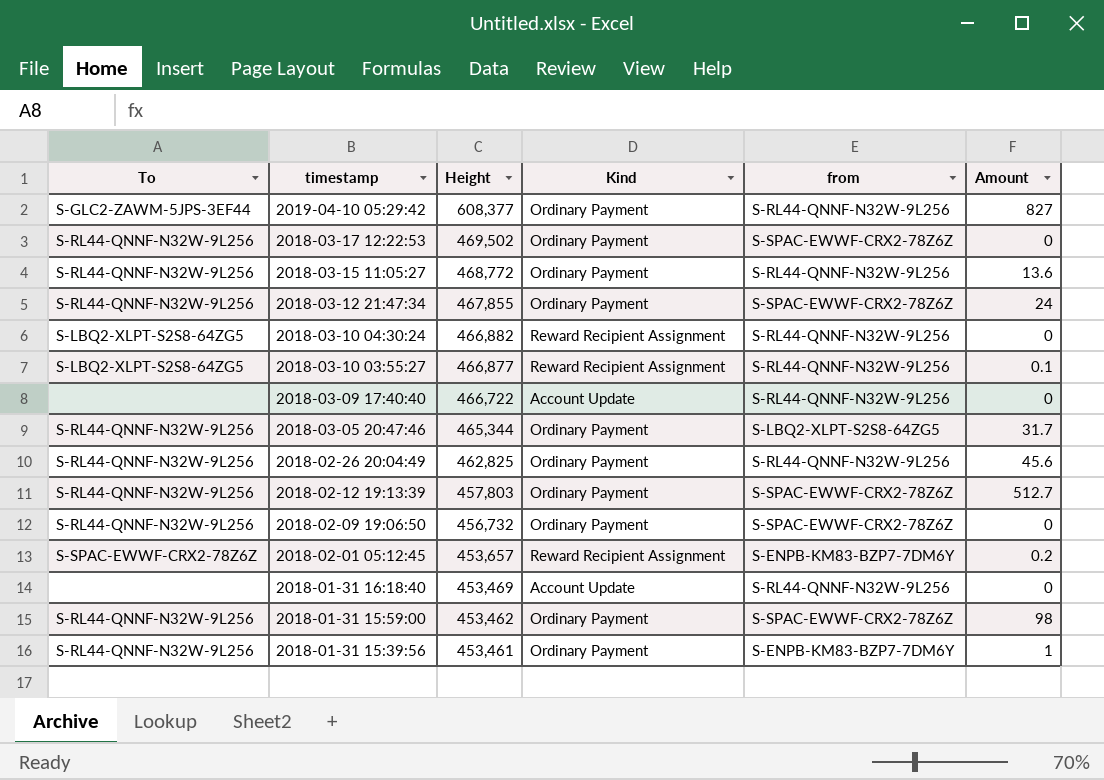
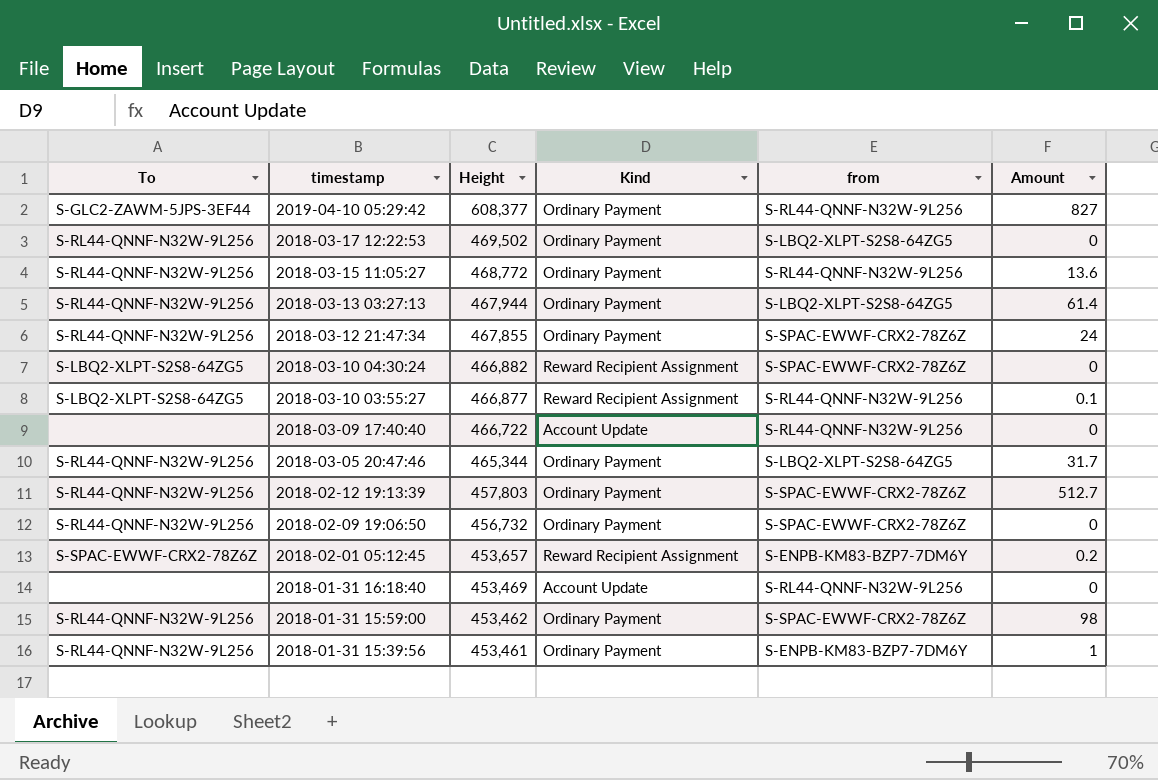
row 2018-02-26 20:04:49: S-RL44-QNNF-N32W-9L256 | 462,825 | Ordinary Payment | S-RL44-QNNF-N32W-9L256 | 45.6 -> none
2018-03-17 12:22:53 | from: S-SPAC-EWWF-CRX2-78Z6Z -> S-LBQ2-XLPT-S2S8-64ZG5
row 2018-03-13 03:27:13: none -> S-RL44-QNNF-N32W-9L256 | 467,944 | Ordinary Payment | S-LBQ2-XLPT-S2S8-64ZG5 | 61.4
2018-03-10 04:30:24 | from: S-RL44-QNNF-N32W-9L256 -> S-SPAC-EWWF-CRX2-78Z6Z

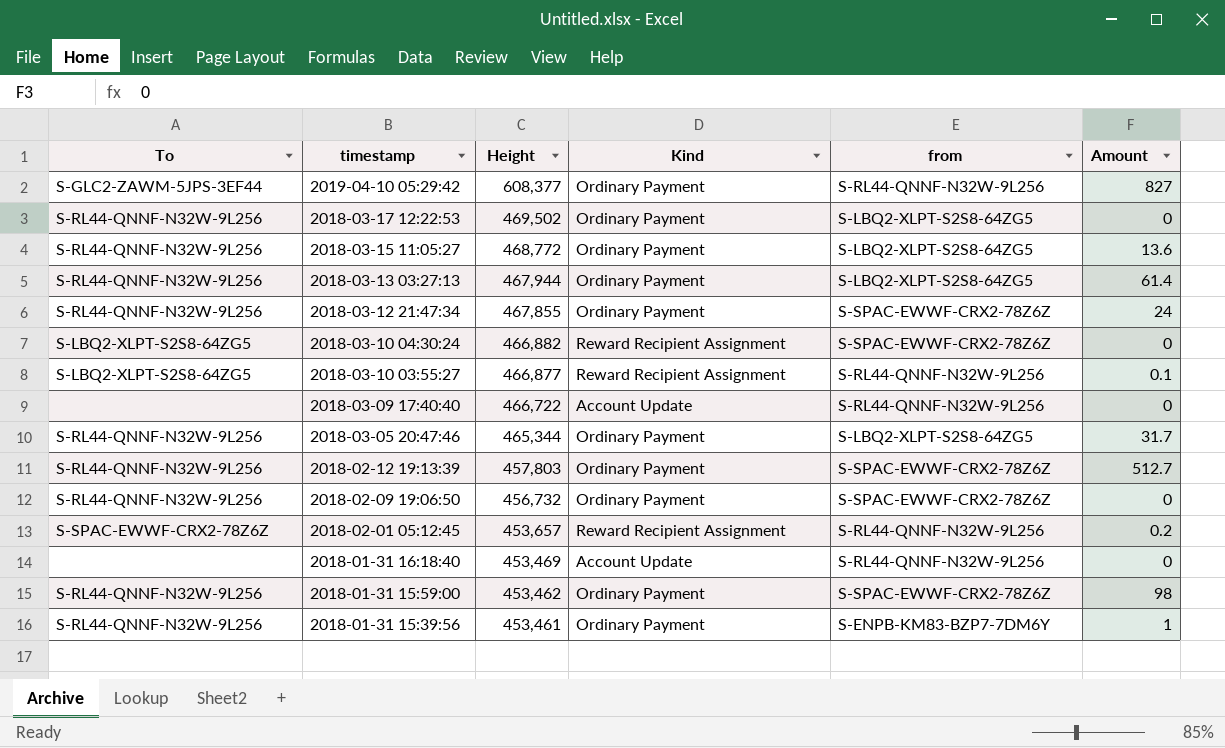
2018-03-15 11:05:27 | from: S-RL44-QNNF-N32W-9L256 -> S-LBQ2-XLPT-S2S8-64ZG5
2018-02-01 05:12:45 | from: S-ENPB-KM83-BZP7-7DM6Y -> S-RL44-QNNF-N32W-9L256

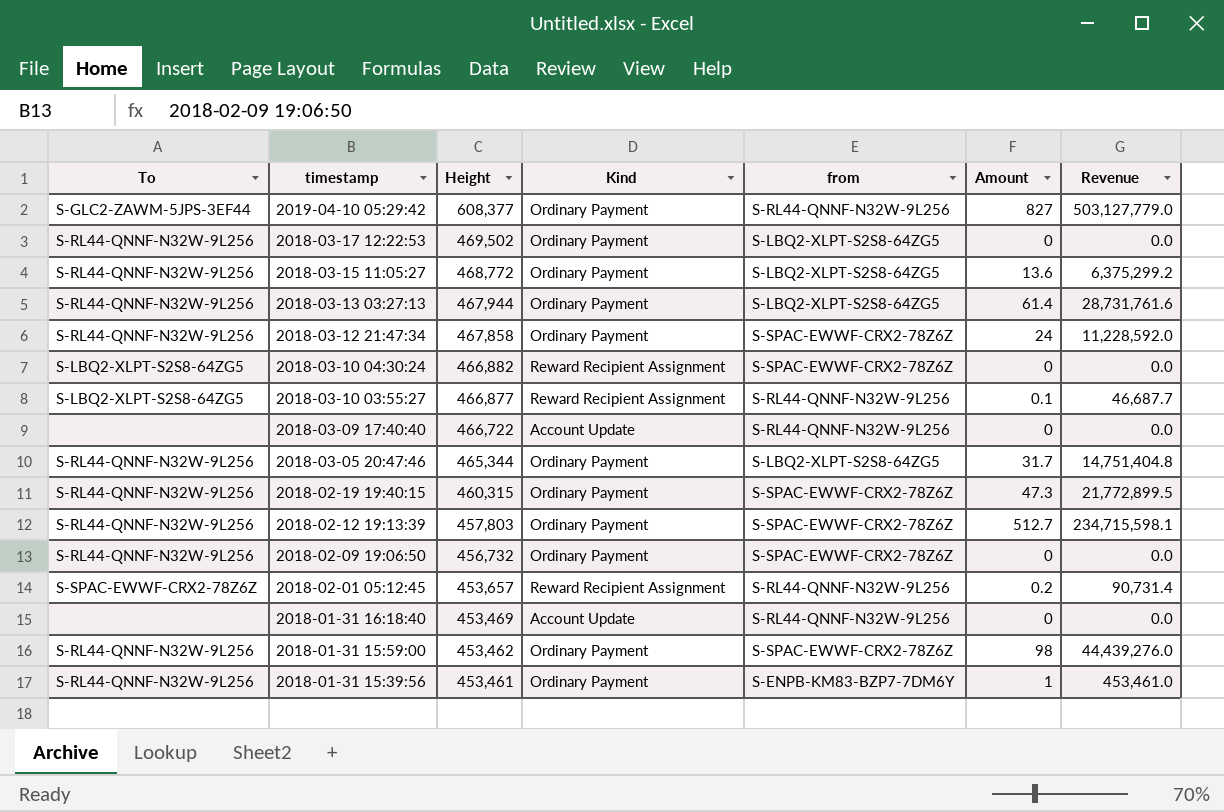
column Revenue | formula: none -> [Height] * [Amount]
2018-03-12 21:47:34 | Height: 467,855 -> 467,858
row 2018-02-19 19:40:15: none -> S-RL44-QNNF-N32W-9L256 | 460,315 | Ordinary Payment | S-SPAC-EWWF-CRX2-78Z6Z | 47.3 | 21,772,899.5

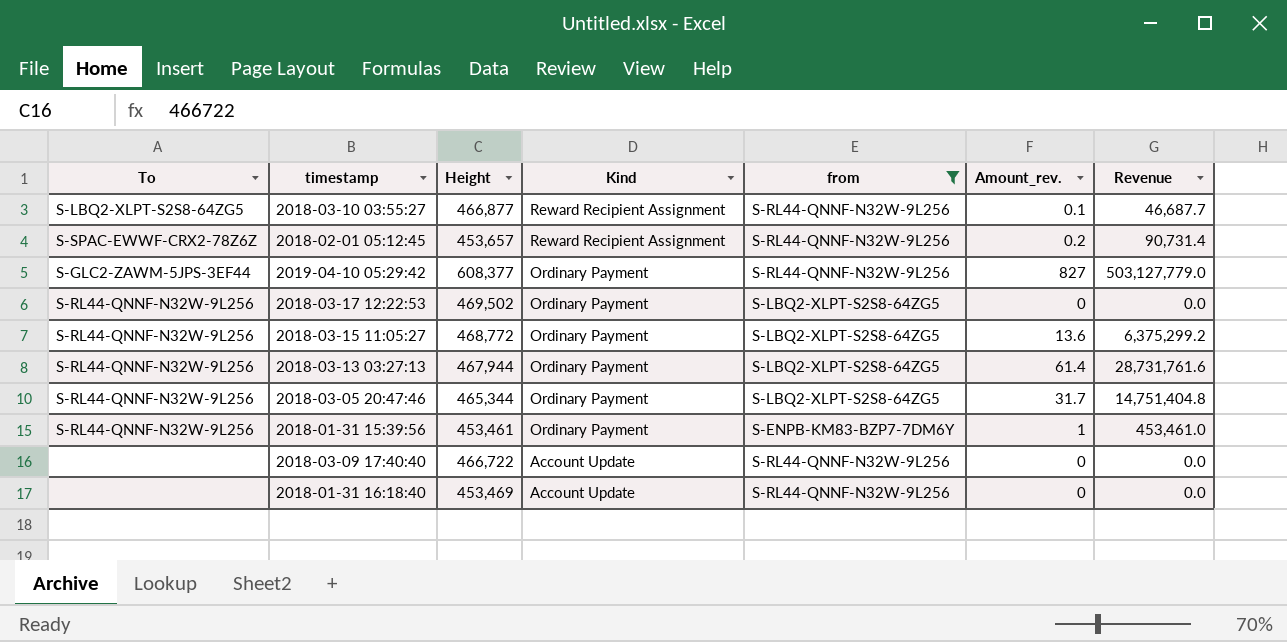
filter: none -> from != S-SPAC-EWWF-CRX2-78Z6Z
row order: timestamp descending -> Kind descending
column name: Amount -> Amount_rev.

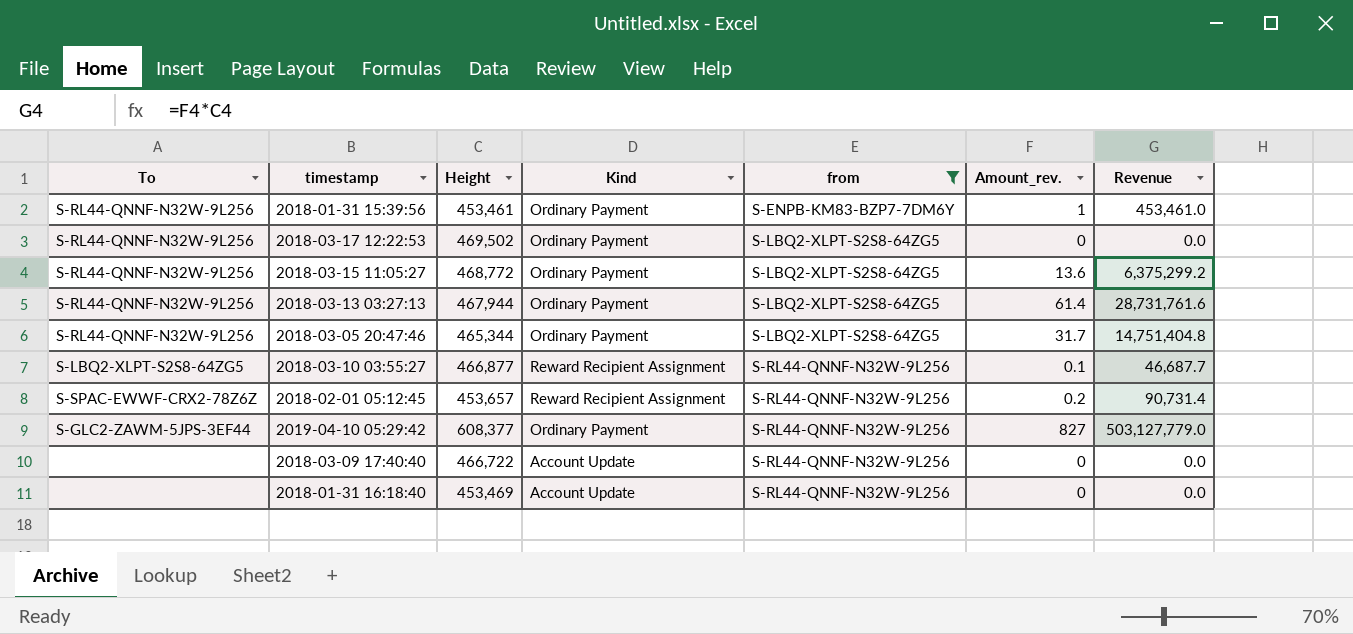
row order: Kind descending -> from ascending

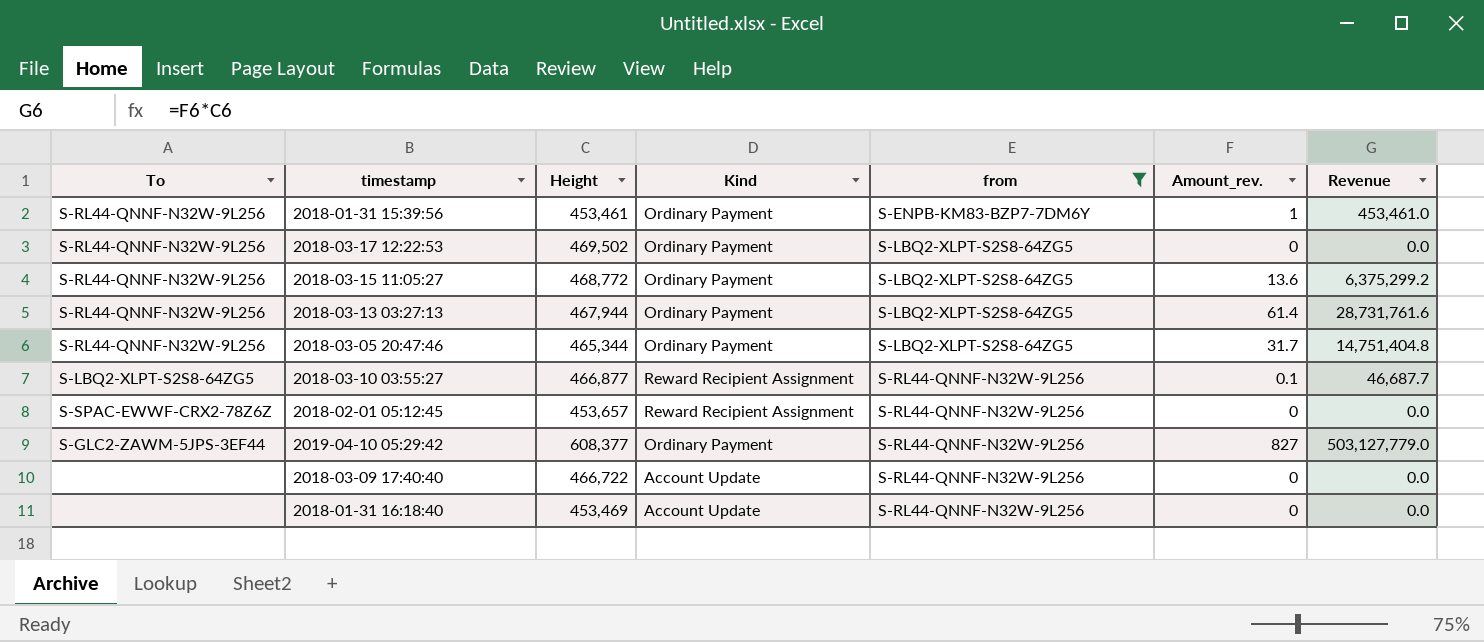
2018-02-01 05:12:45 | Amount_rev.: 0.2 -> 0
2018-02-01 05:12:45 | Revenue: 90,731.4 -> 0.0

